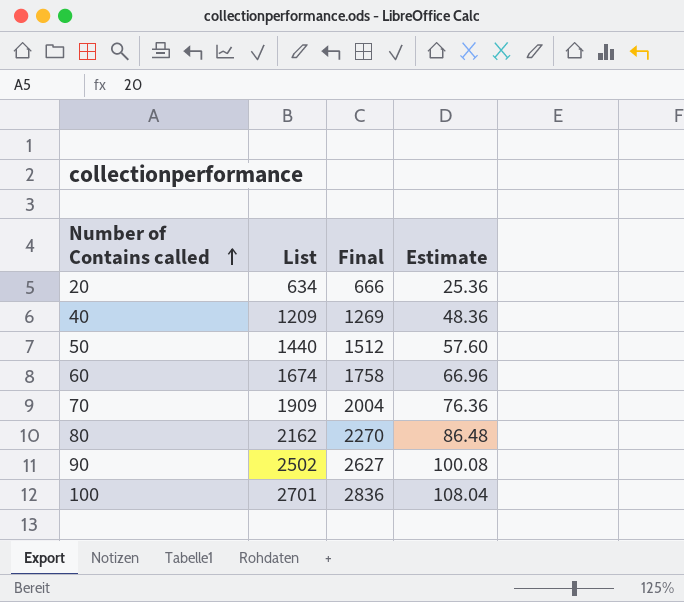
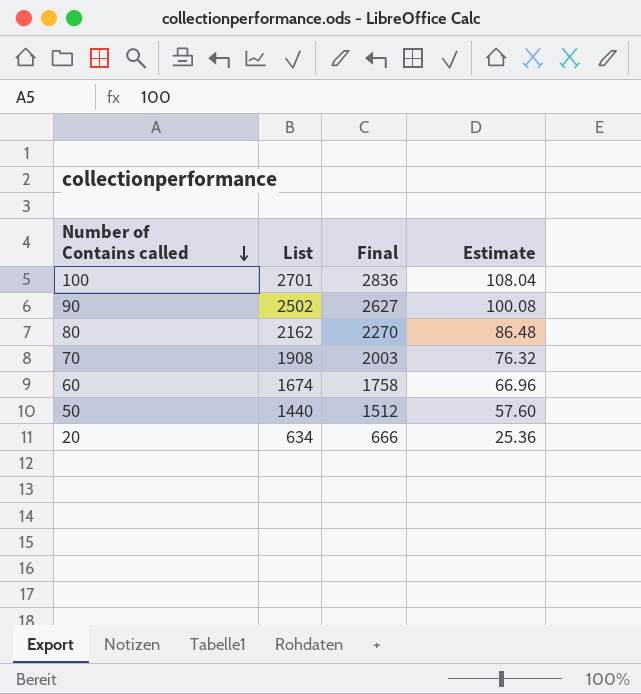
row order: Number of Contains called ascending -> Number of Contains called descending
row 40: 1209 | 1269 | 48.36 -> none
70 | List: 1909 -> 1908
70 | Final: 2004 -> 2003
70 | Estimate: 76.36 -> 76.32

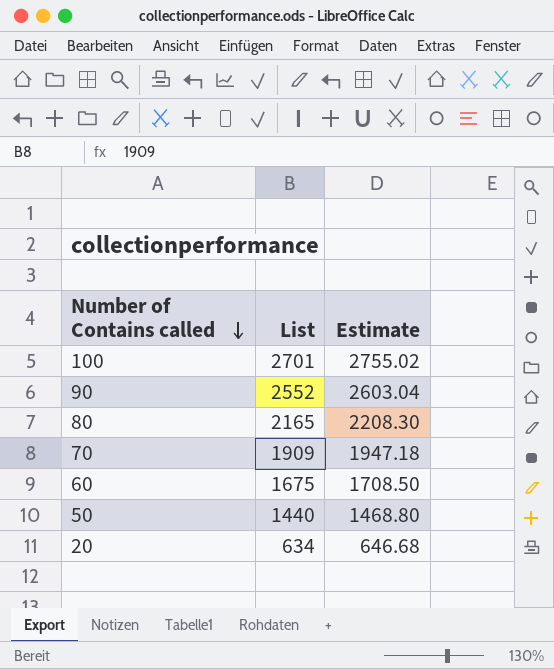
column Final | formula: [List] * 1.05 -> none
column Estimate | formula: [List] * 0.04 -> [List] * 1.02
90 | List: 2502 -> 2552
80 | List: 2162 -> 2165
70 | List: 1908 -> 1909
60 | List: 1674 -> 1675

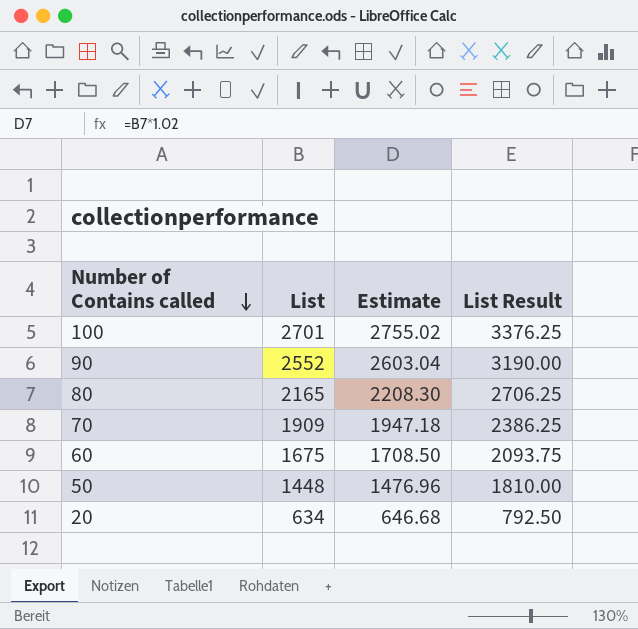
column List Result | formula: none -> [List] * 1.25
50 | List: 1440 -> 1448
50 | Estimate: 1468.80 -> 1476.96

